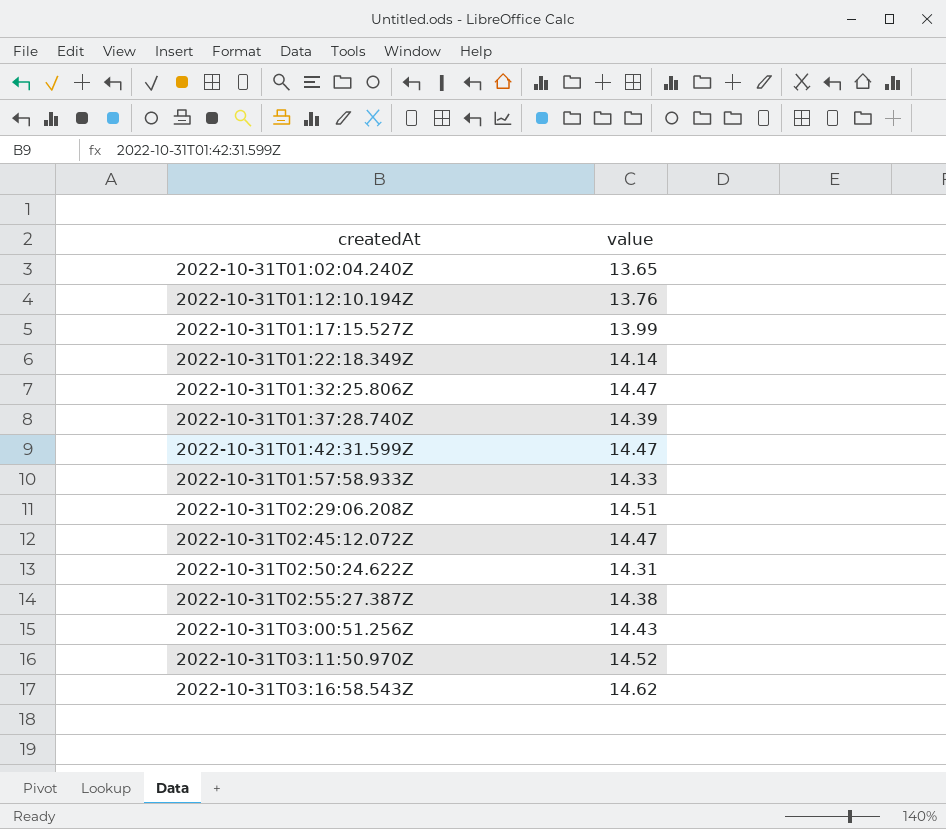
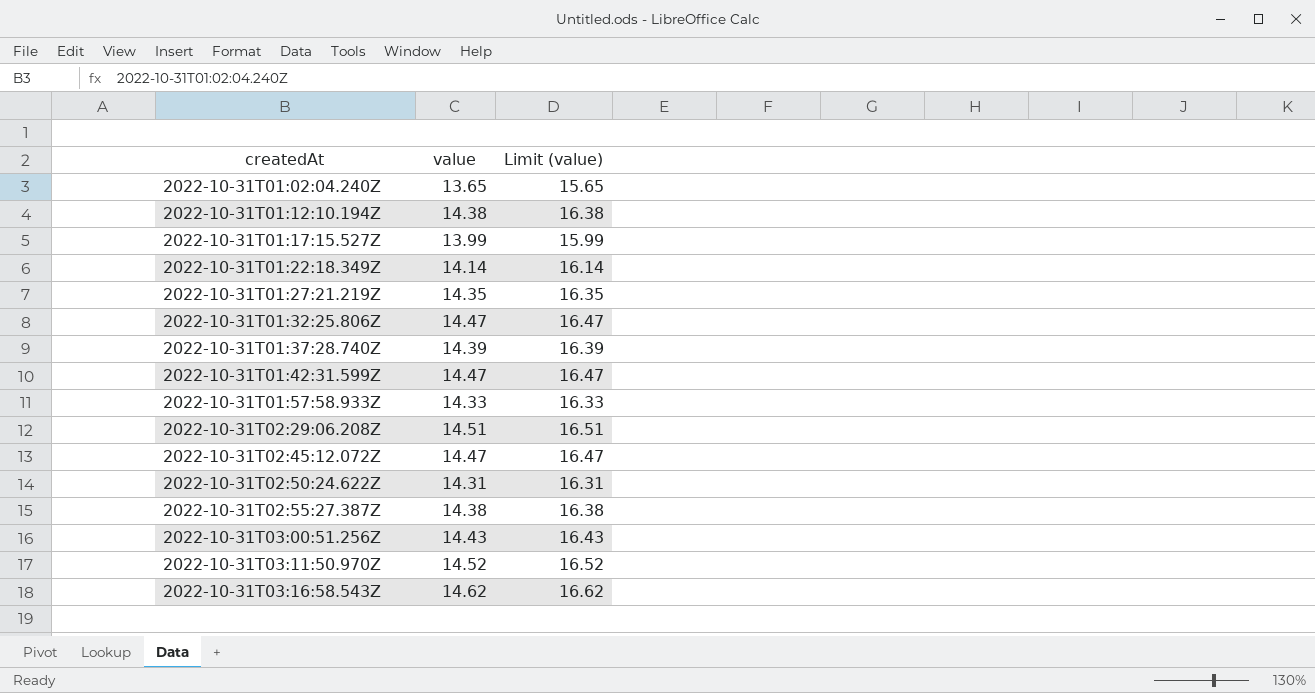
column Limit (value) | formula: none -> [value] + 2
2022-10-31T01:12:10.194Z | value: 13.76 -> 14.38
row 2022-10-31T01:27:21.219Z: none -> 14.35 | 16.35

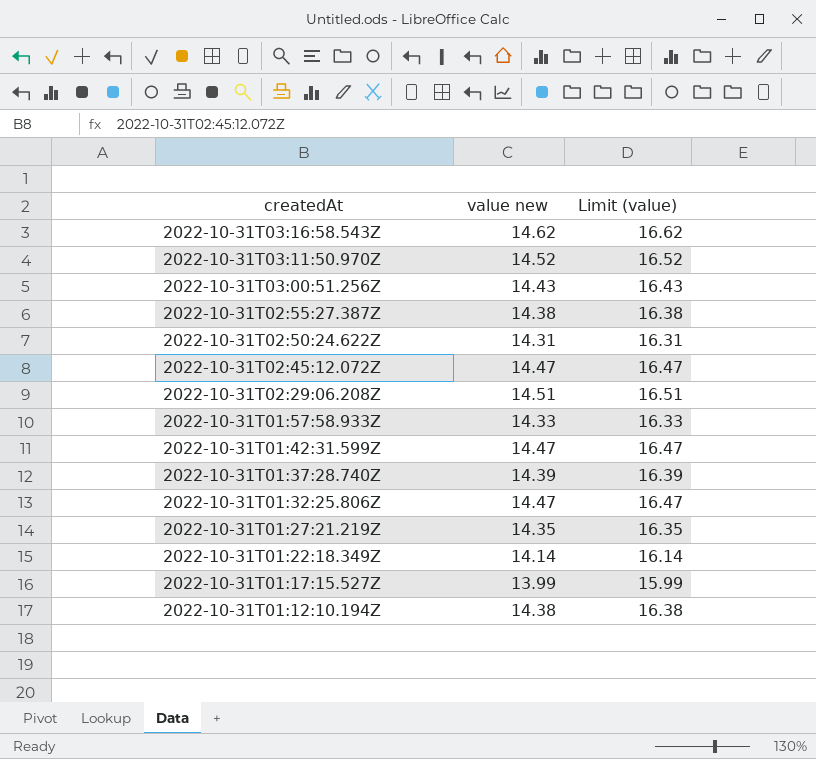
row order: createdAt ascending -> createdAt descending
column name: value -> value new
row 2022-10-31T01:02:04.240Z: 13.65 | 15.65 -> none

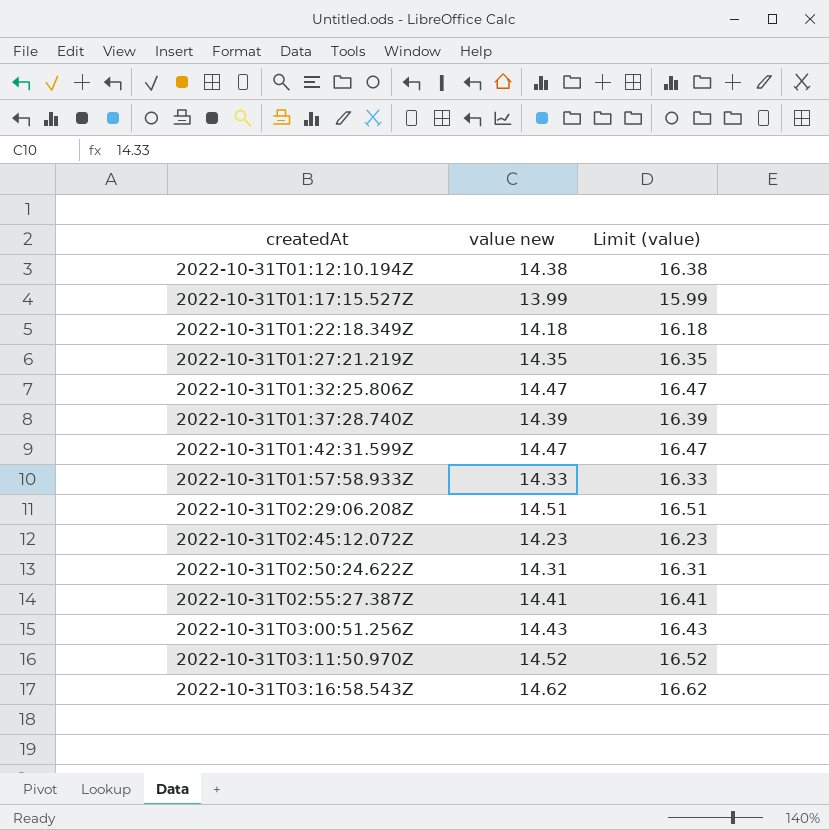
row order: createdAt descending -> createdAt ascending
2022-10-31T01:22:18.349Z | value new: 14.14 -> 14.18
2022-10-31T01:22:18.349Z | Limit (value): 16.14 -> 16.18
2022-10-31T02:45:12.072Z | value new: 14.47 -> 14.23
2022-10-31T02:45:12.072Z | Limit (value): 16.47 -> 16.23
2022-10-31T02:55:27.387Z | value new: 14.38 -> 14.41
2022-10-31T02:55:27.387Z | Limit (value): 16.38 -> 16.41

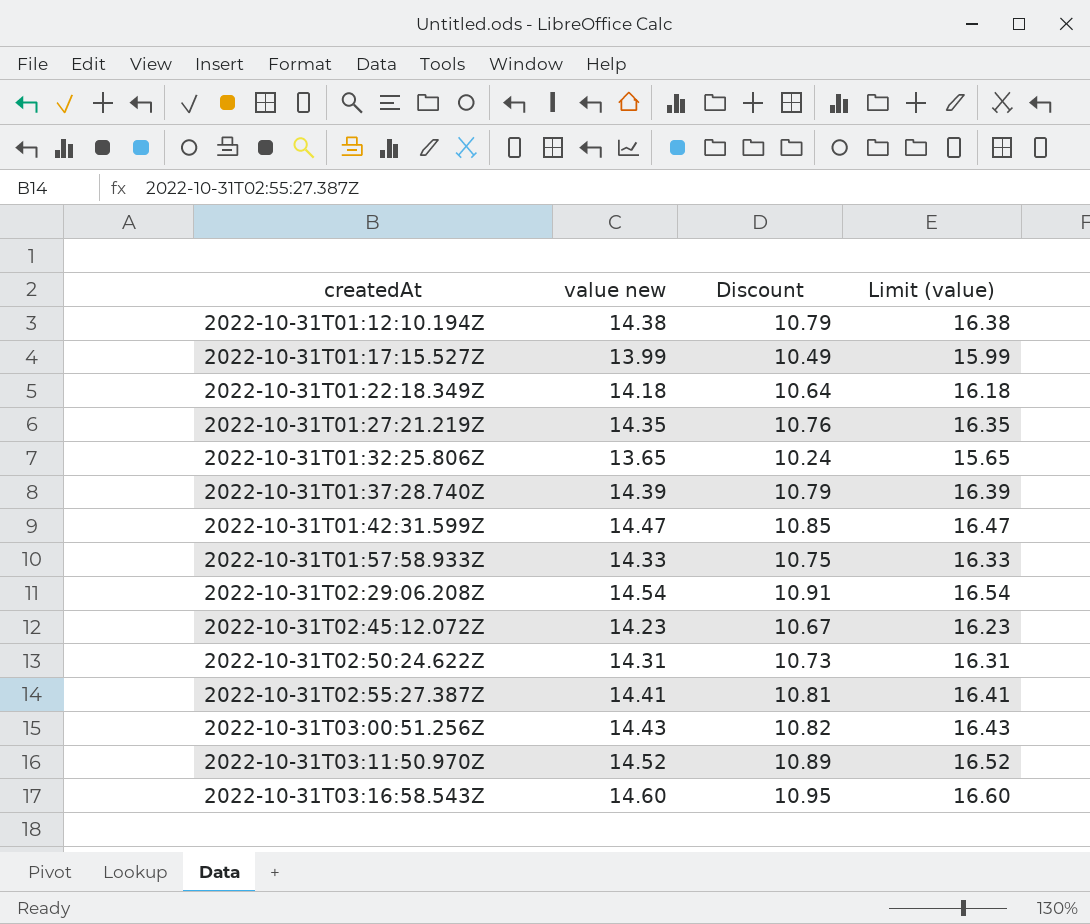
column Discount | formula: none -> [value new] * 0.75
2022-10-31T01:32:25.806Z | value new: 14.47 -> 13.65
2022-10-31T01:32:25.806Z | Limit (value): 16.47 -> 15.65
2022-10-31T02:29:06.208Z | value new: 14.51 -> 14.54
2022-10-31T02:29:06.208Z | Limit (value): 16.51 -> 16.54
2022-10-31T03:16:58.543Z | value new: 14.62 -> 14.60
2022-10-31T03:16:58.543Z | Limit (value): 16.62 -> 16.60

